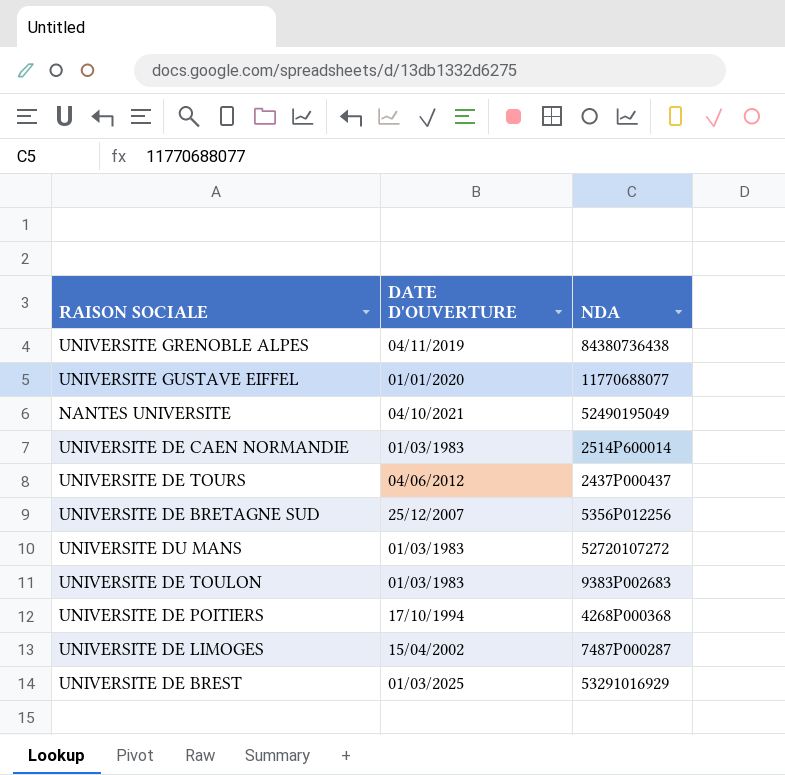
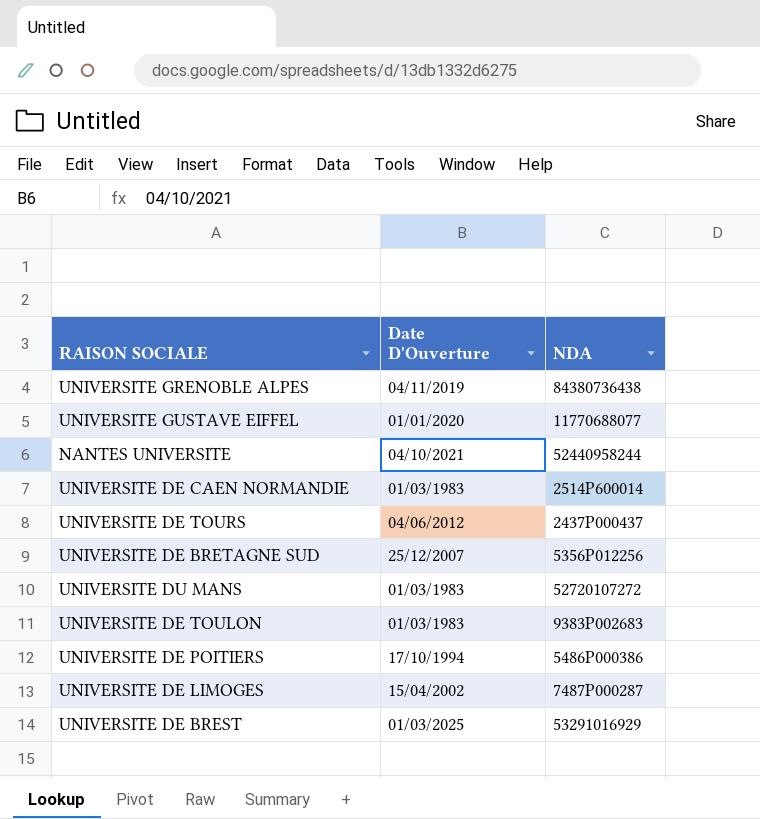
column name: DATE D'OUVERTURE -> Date D'Ouverture
NANTES UNIVERSITE | NDA: 52490195049 -> 52440958244
UNIVERSITE DE POITIERS | NDA: 4268P000368 -> 5486P000386

